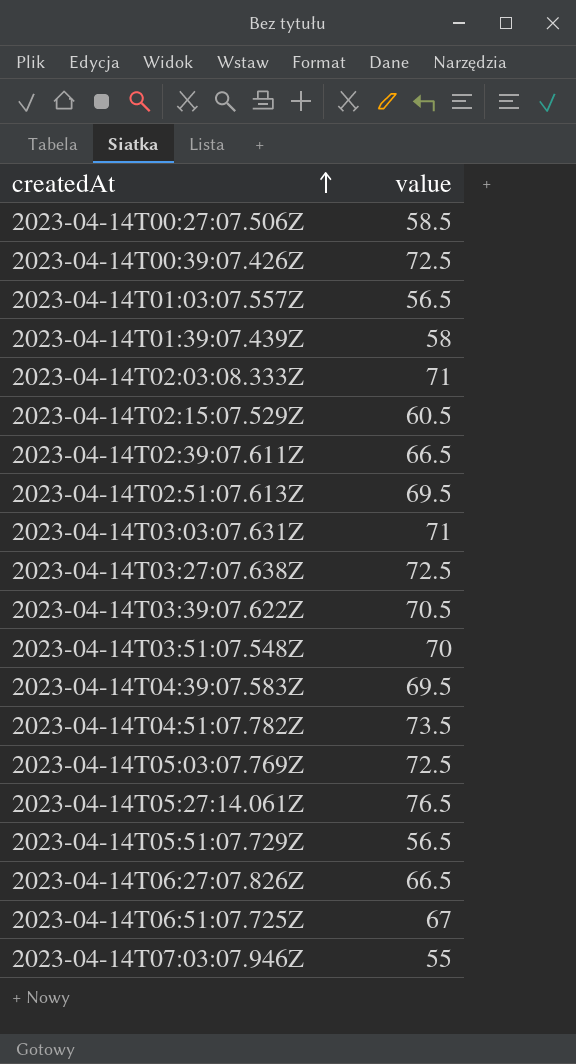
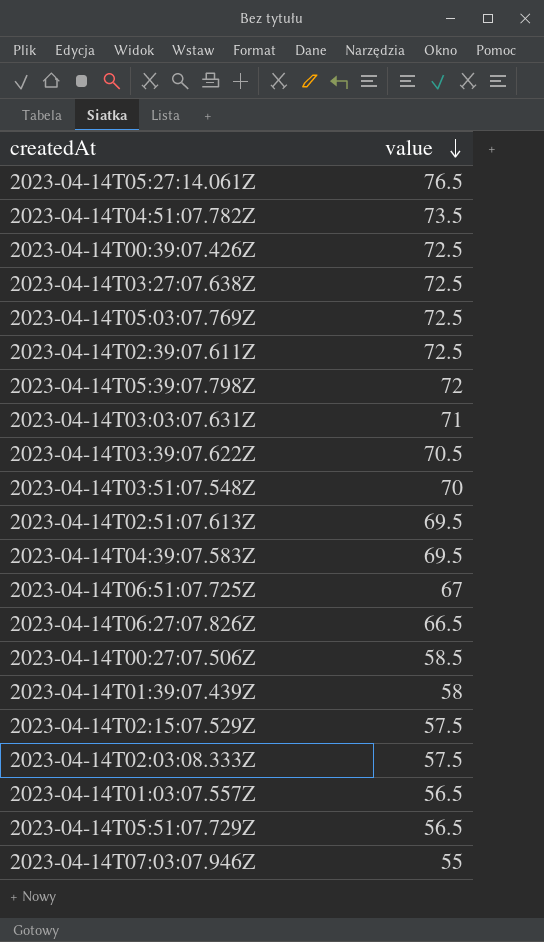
row order: createdAt ascending -> value descending
2023-04-14T02:39:07.611Z | value: 66.5 -> 72.5
row 2023-04-14T05:39:07.798Z: none -> 72
2023-04-14T02:15:07.529Z | value: 60.5 -> 57.5
2023-04-14T02:03:08.333Z | value: 71 -> 57.5

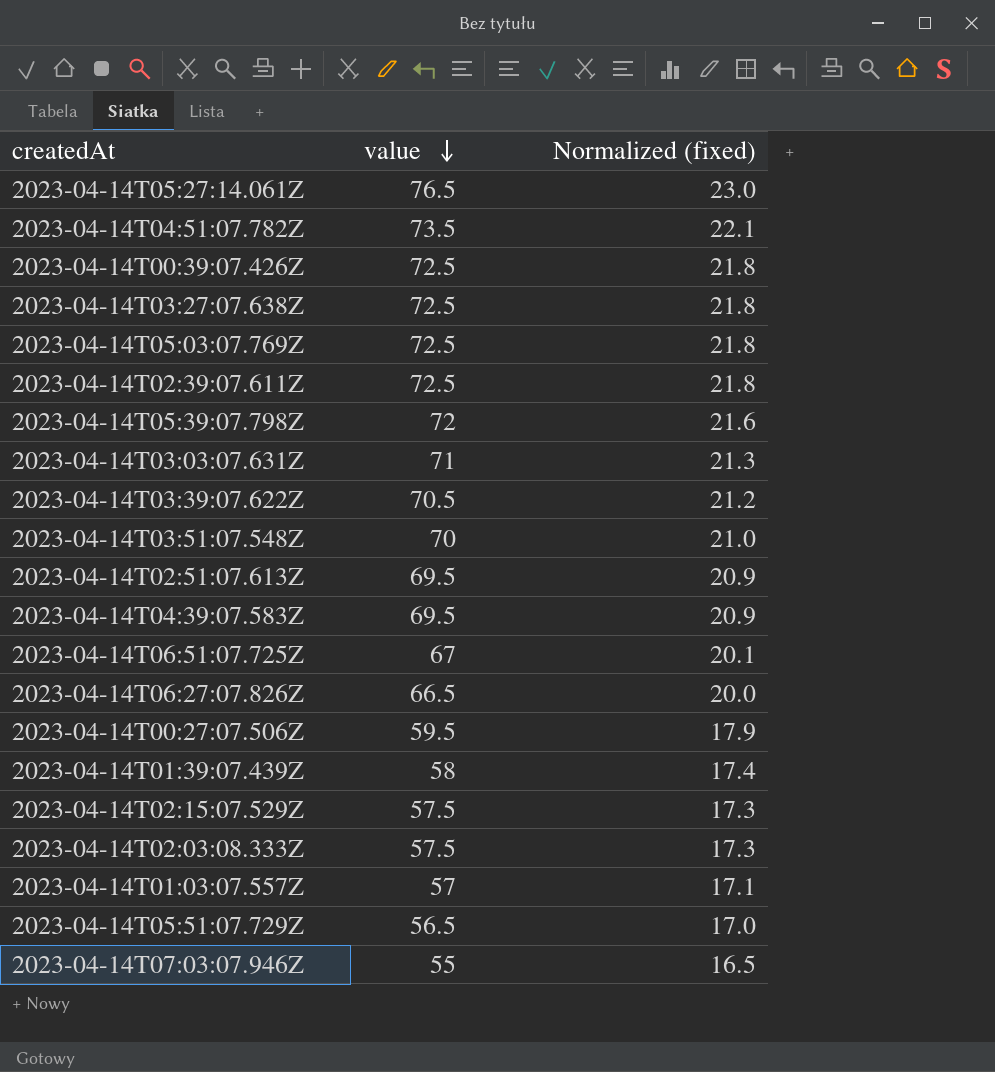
column Normalized (fixed) | formula: none -> [value] * 0.3
2023-04-14T00:27:07.506Z | value: 58.5 -> 59.5
2023-04-14T01:03:07.557Z | value: 56.5 -> 57

